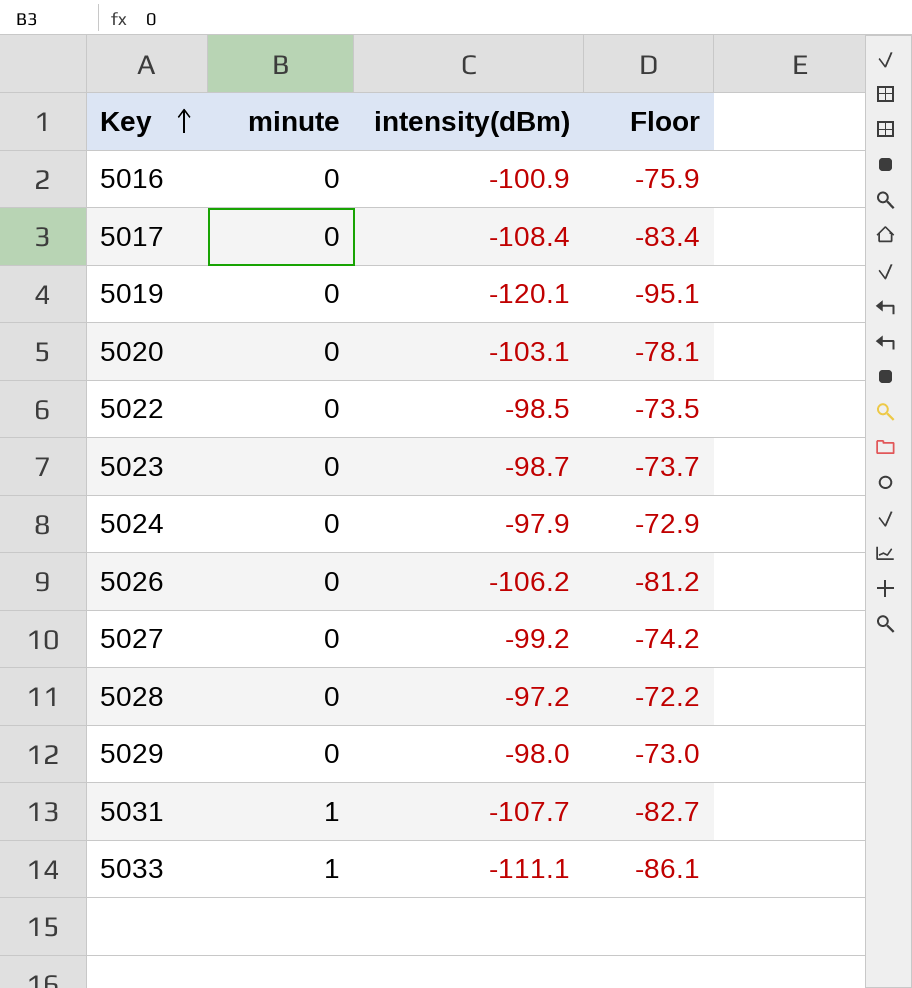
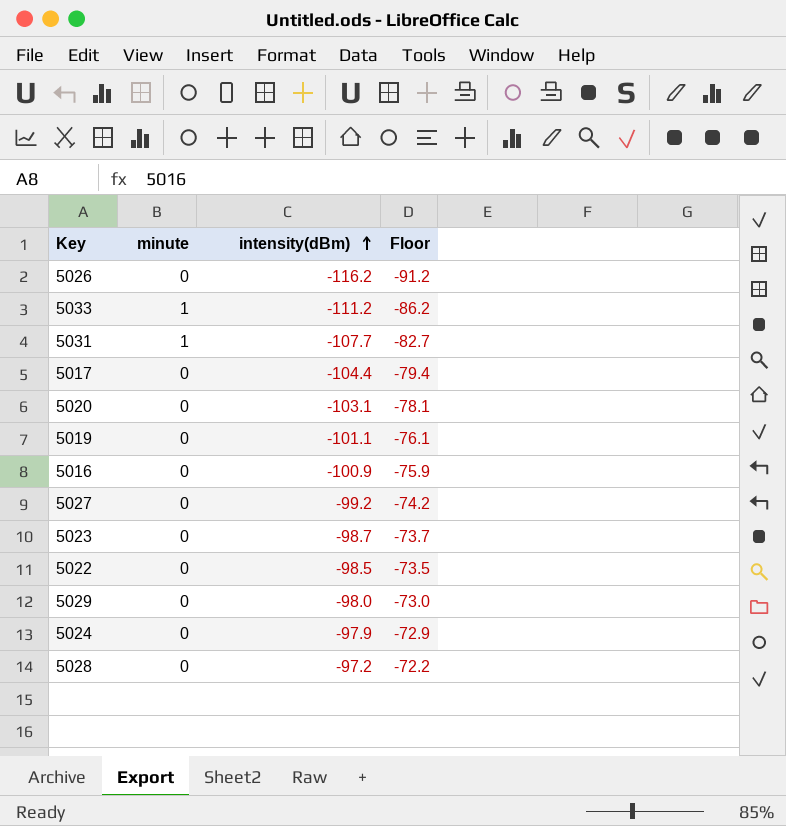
row order: Key ascending -> intensity(dBm) ascending
5026 | intensity(dBm): -106.2 -> -116.2
5026 | Floor: -81.2 -> -91.2
5033 | intensity(dBm): -111.1 -> -111.2
5033 | Floor: -86.1 -> -86.2
5017 | intensity(dBm): -108.4 -> -104.4
5017 | Floor: -83.4 -> -79.4
5019 | intensity(dBm): -120.1 -> -101.1
5019 | Floor: -95.1 -> -76.1

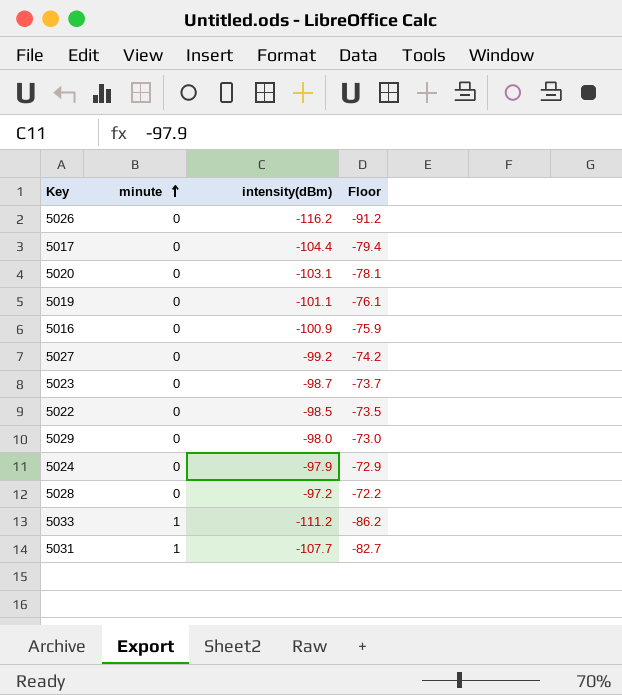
row order: intensity(dBm) ascending -> minute ascending

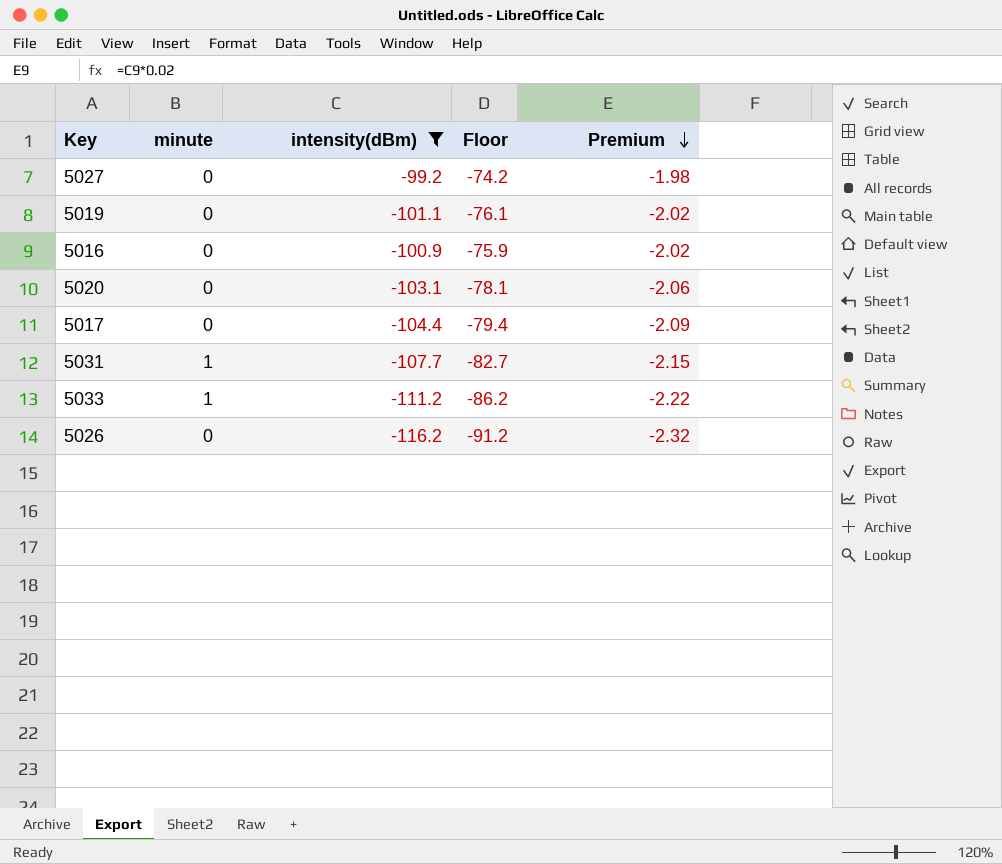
filter: none -> intensity(dBm) <= -99.2
row order: minute ascending -> Premium descending
column Premium | formula: none -> [intensity(dBm)] * 0.02

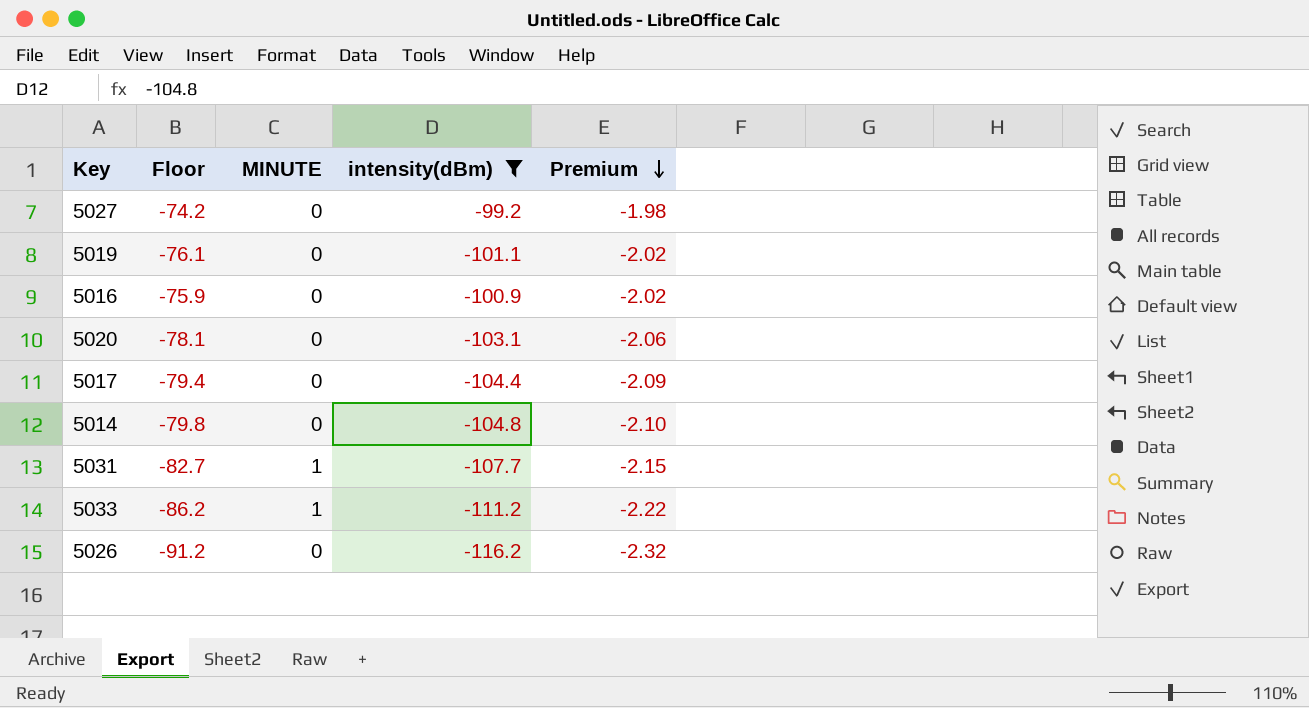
column Floor | position: 4 -> 2
column name: minute -> MINUTE
row 5014: none -> -79.8 | 0 | -104.8 | -2.10

